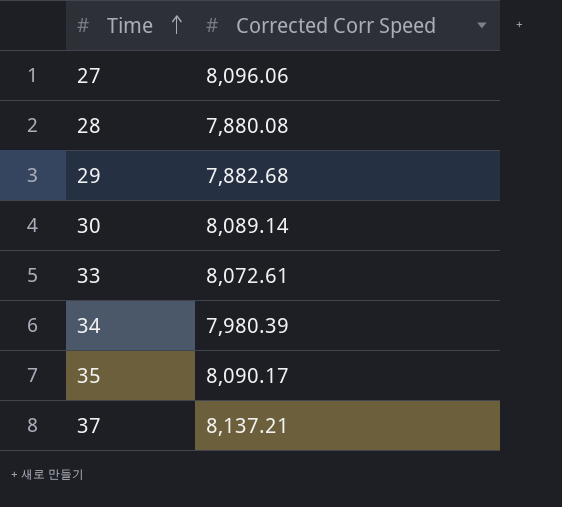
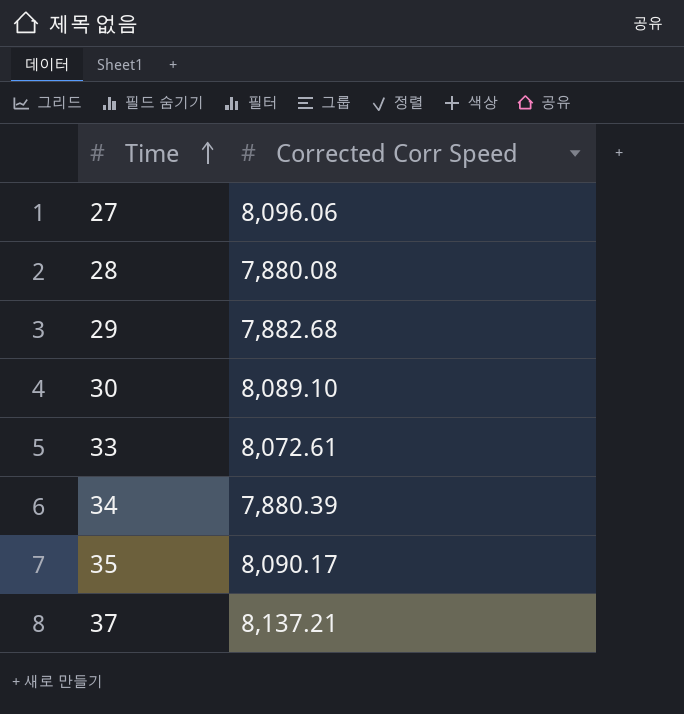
30 | Corrected Corr Speed: 8,089.14 -> 8,089.10
34 | Corrected Corr Speed: 7,980.39 -> 7,880.39

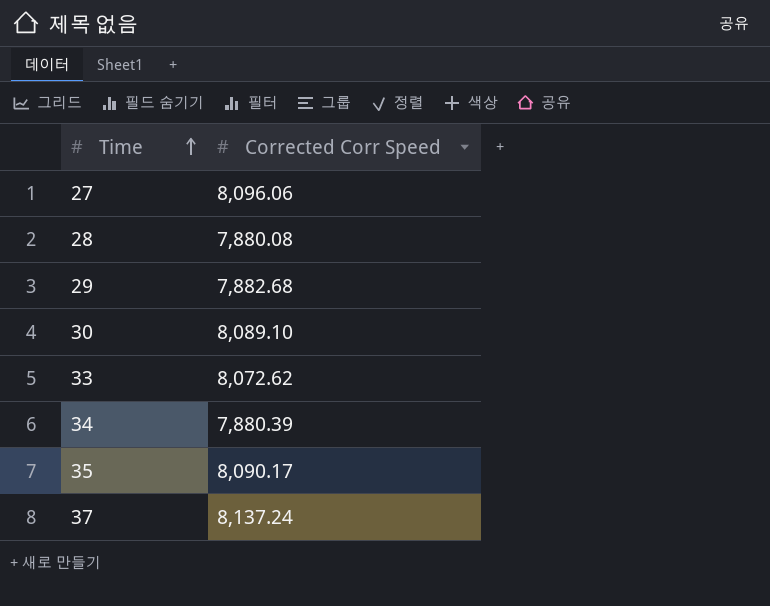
33 | Corrected Corr Speed: 8,072.61 -> 8,072.62
37 | Corrected Corr Speed: 8,137.21 -> 8,137.24

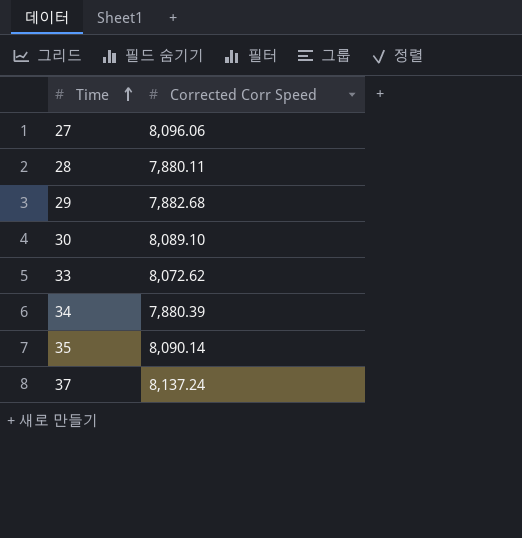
28 | Corrected Corr Speed: 7,880.08 -> 7,880.11
35 | Corrected Corr Speed: 8,090.17 -> 8,090.14

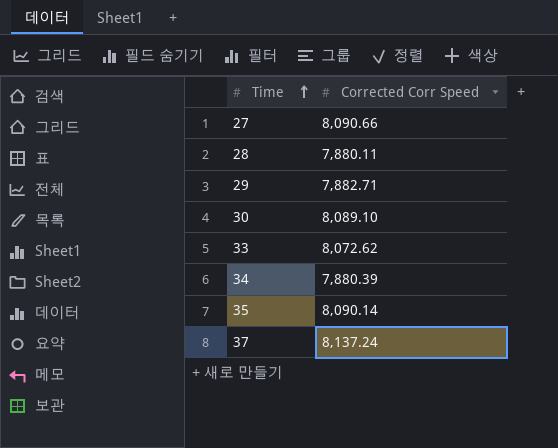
27 | Corrected Corr Speed: 8,096.06 -> 8,090.66
29 | Corrected Corr Speed: 7,882.68 -> 7,882.71

